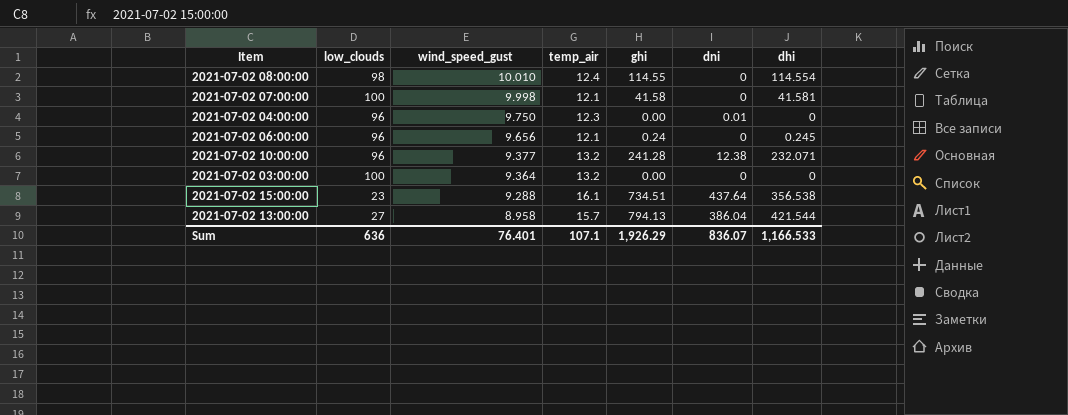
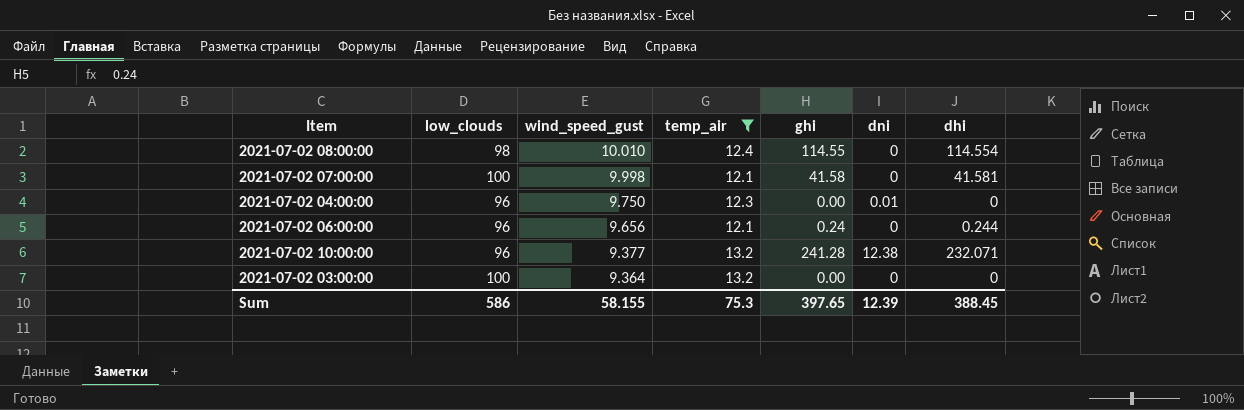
filter: none -> temp_air <= 13.2
2021-07-02 06:00:00 | dhi: 0.245 -> 0.244
Sum | low_clouds: 636 -> 586
Sum | wind_speed_gust: 76.401 -> 58.155
Sum | temp_air: 107.1 -> 75.3
Sum | ghi: 1,926.29 -> 397.65
Sum | dni: 836.07 -> 12.39
Sum | dhi: 1,166.533 -> 388.45

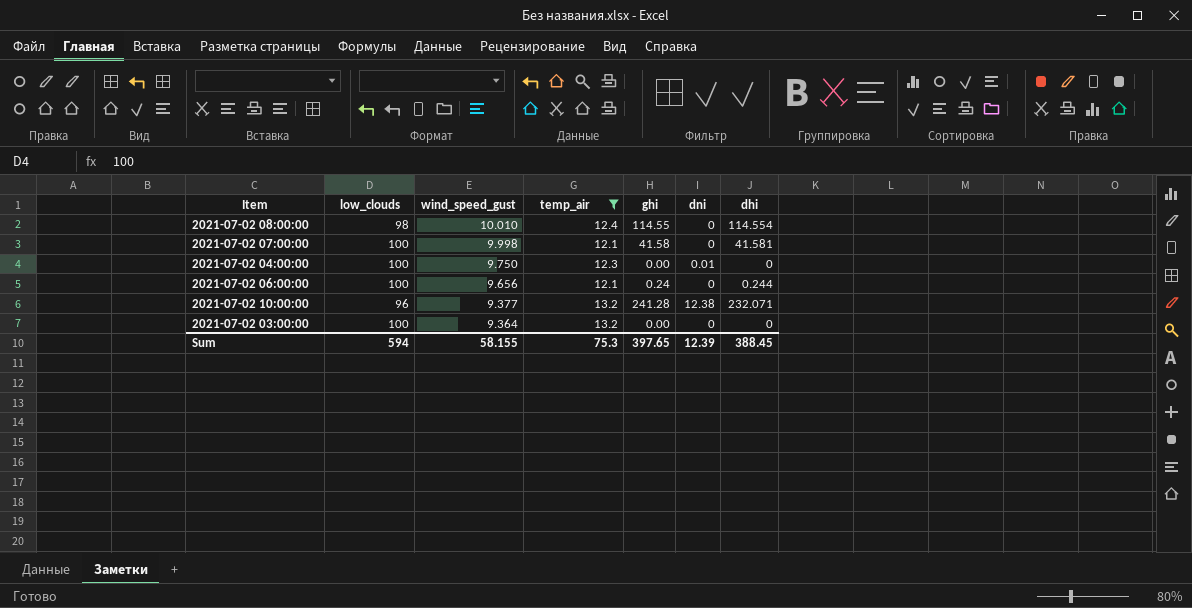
2021-07-02 04:00:00 | low_clouds: 96 -> 100
2021-07-02 06:00:00 | low_clouds: 96 -> 100
Sum | low_clouds: 586 -> 594

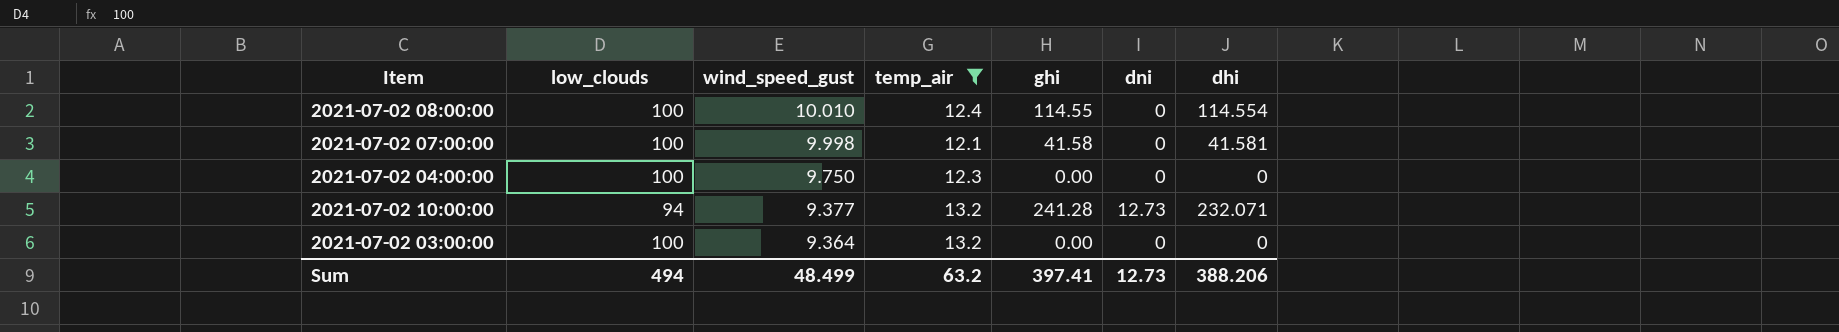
row 2021-07-02 06:00:00: 100 | 9.656 | 12.1 | 0.24 | 0 | 0.244 -> none
2021-07-02 08:00:00 | low_clouds: 98 -> 100
2021-07-02 04:00:00 | dni: 0.01 -> 0
2021-07-02 10:00:00 | low_clouds: 96 -> 94
2021-07-02 10:00:00 | dni: 12.38 -> 12.73
Sum | low_clouds: 594 -> 494
Sum | wind_speed_gust: 58.155 -> 48.499
Sum | temp_air: 75.3 -> 63.2
Sum | ghi: 397.65 -> 397.41
Sum | dni: 12.39 -> 12.73
Sum | dhi: 388.45 -> 388.206

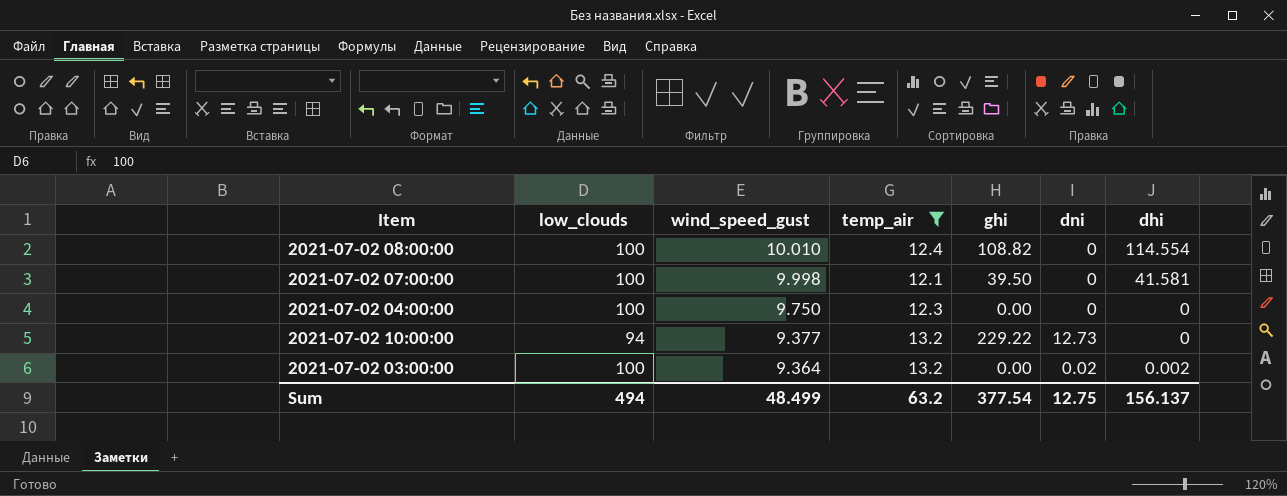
2021-07-02 08:00:00 | ghi: 114.55 -> 108.82
2021-07-02 07:00:00 | ghi: 41.58 -> 39.50
2021-07-02 10:00:00 | ghi: 241.28 -> 229.22
2021-07-02 10:00:00 | dhi: 232.071 -> 0
2021-07-02 03:00:00 | dni: 0 -> 0.02
2021-07-02 03:00:00 | dhi: 0 -> 0.002
Sum | ghi: 397.41 -> 377.54
Sum | dni: 12.73 -> 12.75
Sum | dhi: 388.206 -> 156.137

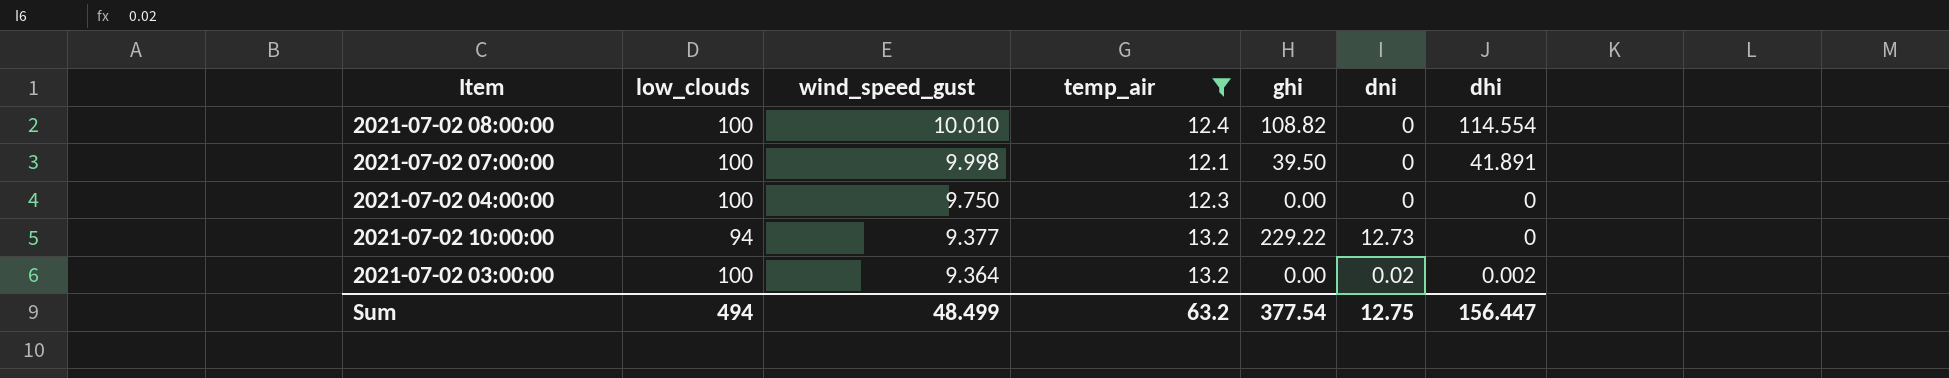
2021-07-02 07:00:00 | dhi: 41.581 -> 41.891
Sum | dhi: 156.137 -> 156.447

